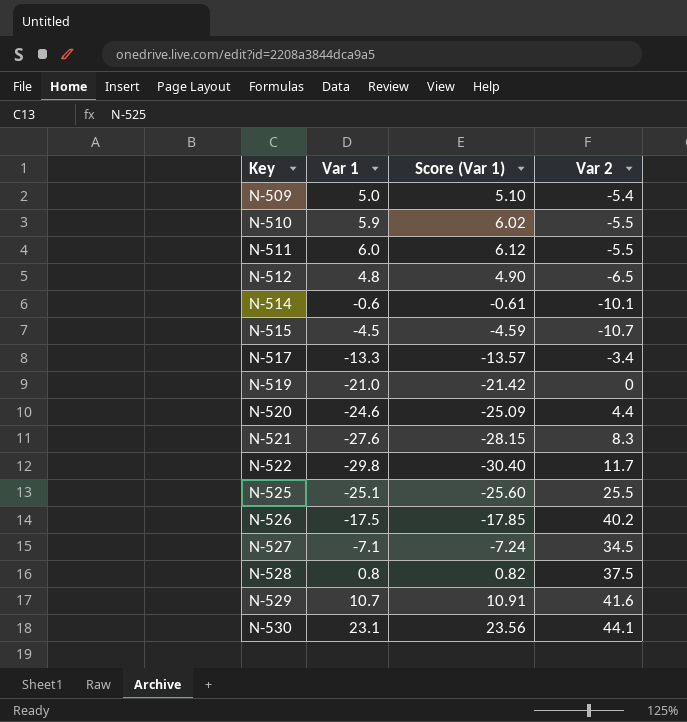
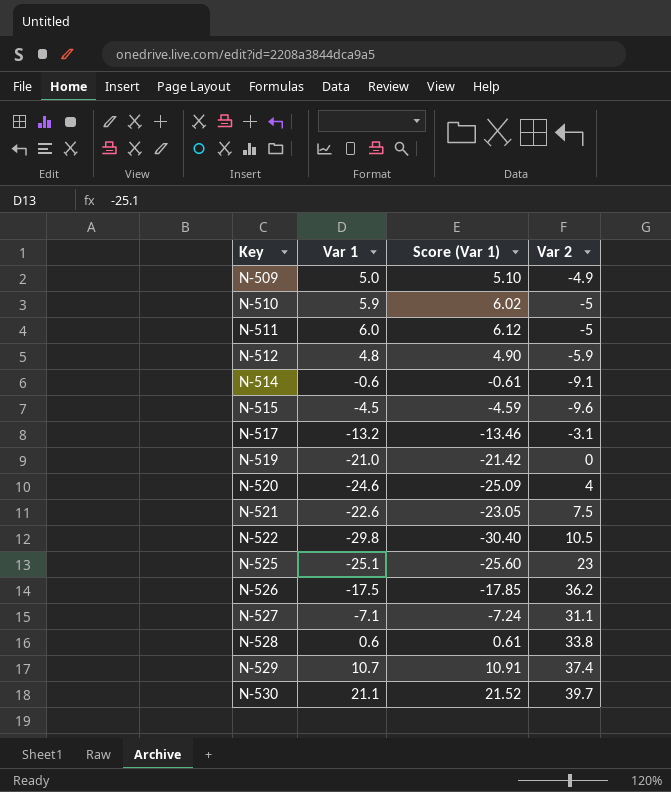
N-509 | Var 2: -5.4 -> -4.9
N-510 | Var 2: -5.5 -> -5
N-511 | Var 2: -5.5 -> -5
N-512 | Var 2: -6.5 -> -5.9
N-514 | Var 2: -10.1 -> -9.1
N-515 | Var 2: -10.7 -> -9.6
N-517 | Var 1: -13.3 -> -13.2
N-517 | Score (Var 1): -13.57 -> -13.46
N-517 | Var 2: -3.4 -> -3.1
N-520 | Var 2: 4.4 -> 4
N-521 | Var 1: -27.6 -> -22.6
N-521 | Score (Var 1): -28.15 -> -23.05
N-521 | Var 2: 8.3 -> 7.5
N-522 | Var 2: 11.7 -> 10.5
N-525 | Var 2: 25.5 -> 23
N-526 | Var 2: 40.2 -> 36.2
N-527 | Var 2: 34.5 -> 31.1
N-528 | Var 1: 0.8 -> 0.6
N-528 | Score (Var 1): 0.82 -> 0.61
N-528 | Var 2: 37.5 -> 33.8
N-529 | Var 2: 41.6 -> 37.4
N-530 | Var 1: 23.1 -> 21.1
N-530 | Score (Var 1): 23.56 -> 21.52
N-530 | Var 2: 44.1 -> 39.7

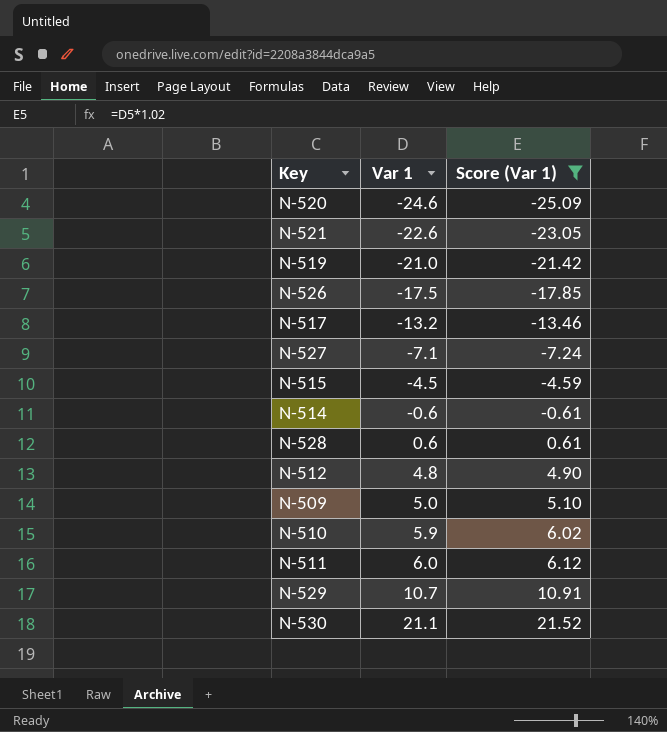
filter: none -> Score (Var 1) >= -25.09
row order: Key ascending -> Var 1 ascending
column Var 2 | position: 4 -> none

